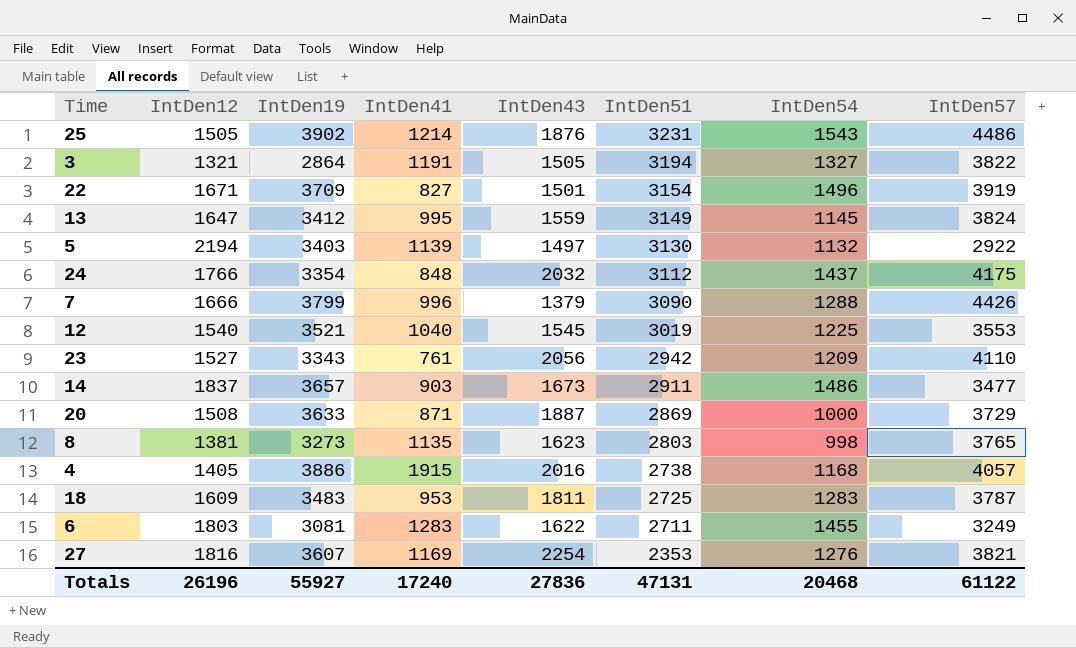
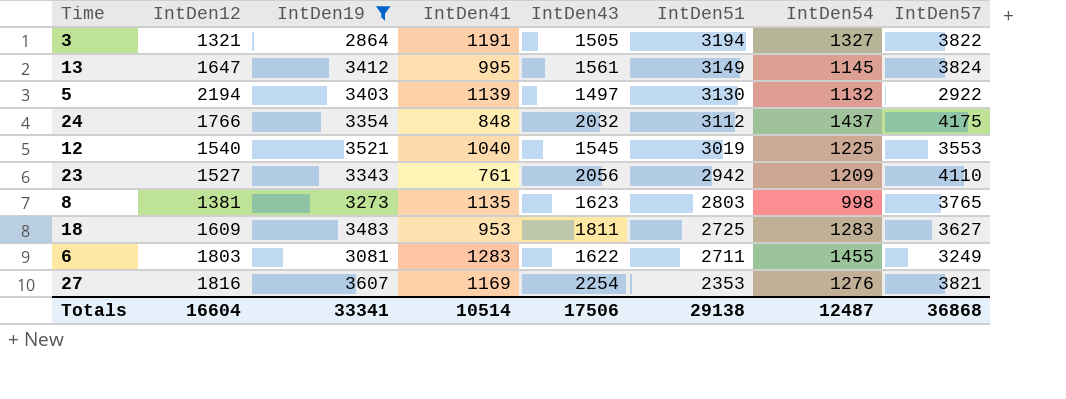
filter: none -> IntDen19 <= 3607
13 | IntDen43: 1559 -> 1561
18 | IntDen57: 3787 -> 3627
Totals | IntDen12: 26196 -> 16604
Totals | IntDen19: 55927 -> 33341
Totals | IntDen41: 17240 -> 10514
Totals | IntDen43: 27836 -> 17506
Totals | IntDen51: 47131 -> 29138
Totals | IntDen54: 20468 -> 12487
Totals | IntDen57: 61122 -> 36868

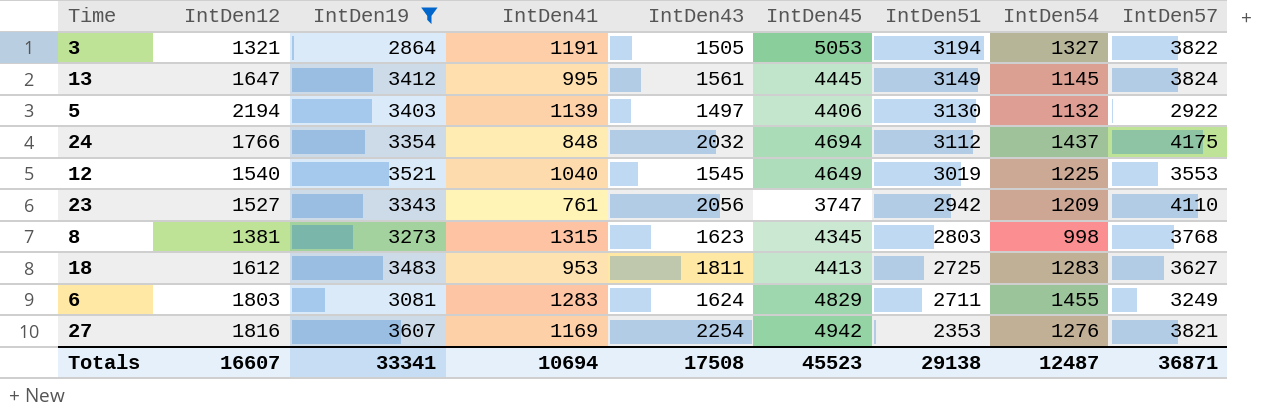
column IntDen45 | position: none -> 6
8 | IntDen41: 1135 -> 1315
8 | IntDen57: 3765 -> 3768
18 | IntDen12: 1609 -> 1612
6 | IntDen43: 1622 -> 1624
Totals | IntDen12: 16604 -> 16607
Totals | IntDen41: 10514 -> 10694
Totals | IntDen43: 17506 -> 17508
Totals | IntDen57: 36868 -> 36871

